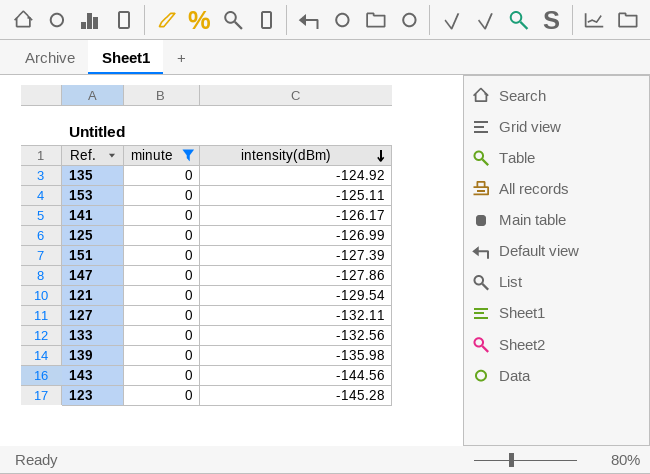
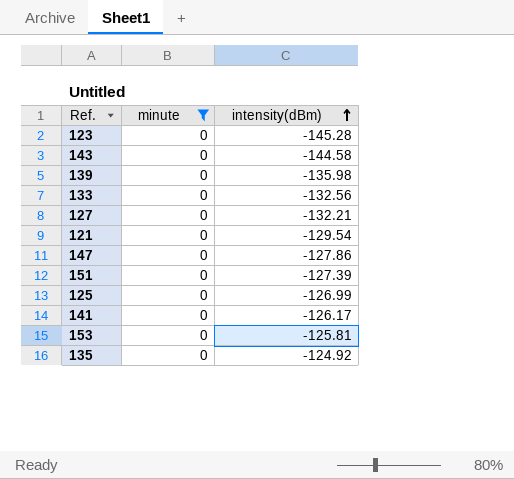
row order: intensity(dBm) descending -> intensity(dBm) ascending
143 | intensity(dBm): -144.56 -> -144.58
127 | intensity(dBm): -132.11 -> -132.21
153 | intensity(dBm): -125.11 -> -125.81

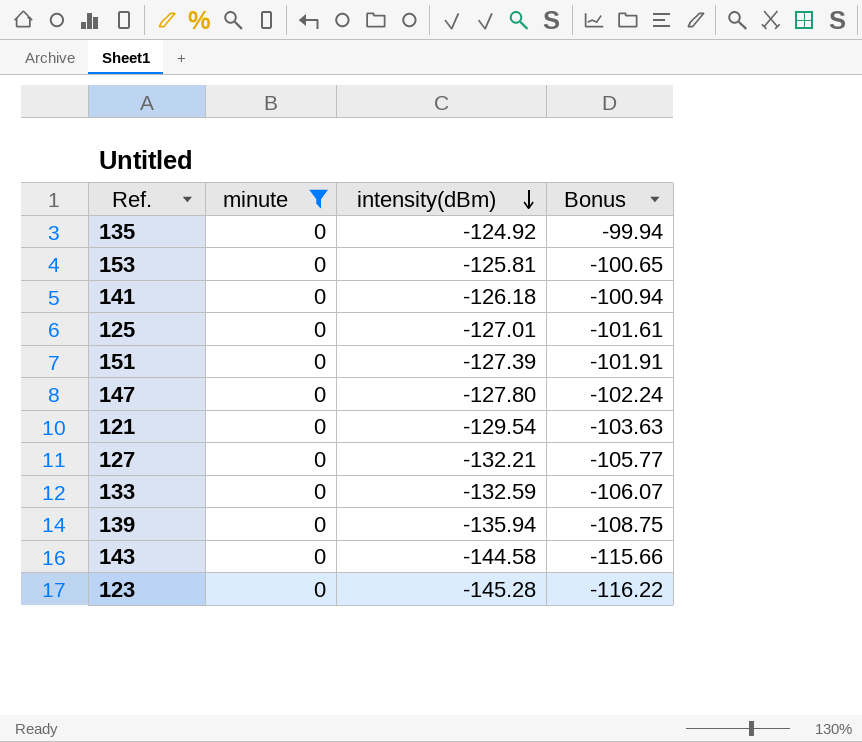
row order: intensity(dBm) ascending -> intensity(dBm) descending
column Bonus | formula: none -> [intensity(dBm)] * 0.8
141 | intensity(dBm): -126.17 -> -126.18
125 | intensity(dBm): -126.99 -> -127.01
147 | intensity(dBm): -127.86 -> -127.80
133 | intensity(dBm): -132.56 -> -132.59
139 | intensity(dBm): -135.98 -> -135.94

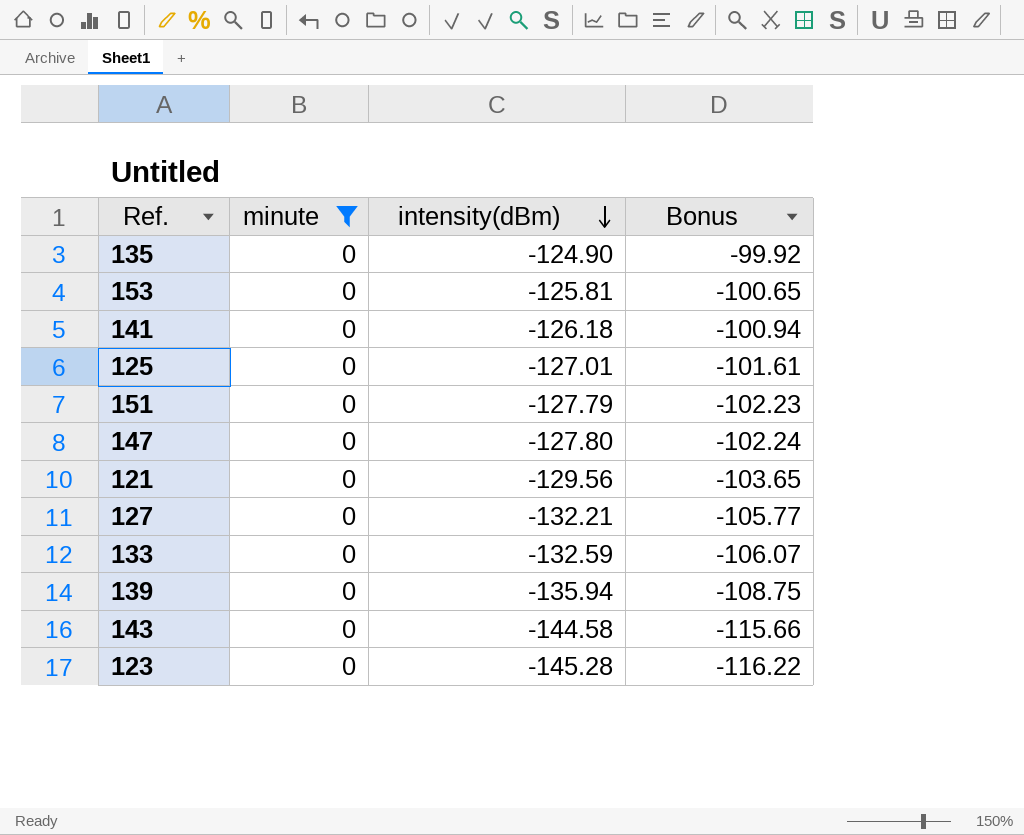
135 | intensity(dBm): -124.92 -> -124.90
135 | Bonus: -99.94 -> -99.92
151 | intensity(dBm): -127.39 -> -127.79
151 | Bonus: -101.91 -> -102.23
121 | intensity(dBm): -129.54 -> -129.56
121 | Bonus: -103.63 -> -103.65

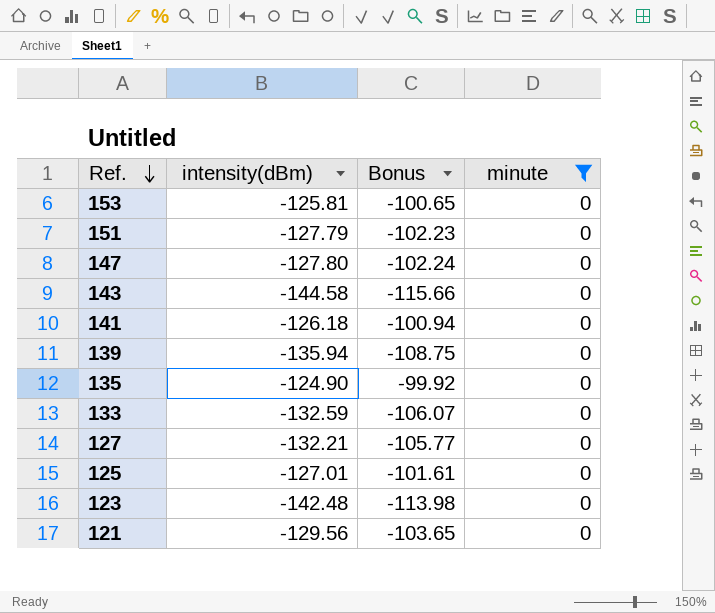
row order: intensity(dBm) descending -> Ref. descending
column minute | position: 2 -> 4
123 | intensity(dBm): -145.28 -> -142.48
123 | Bonus: -116.22 -> -113.98

